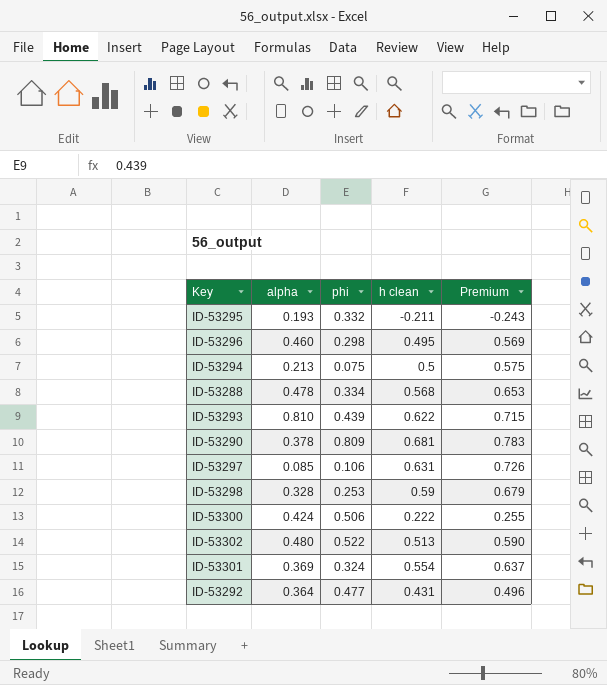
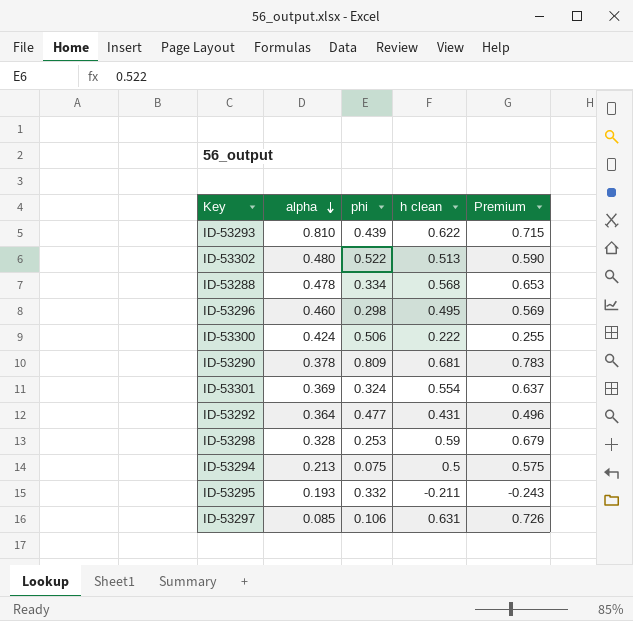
row order: none -> alpha descending

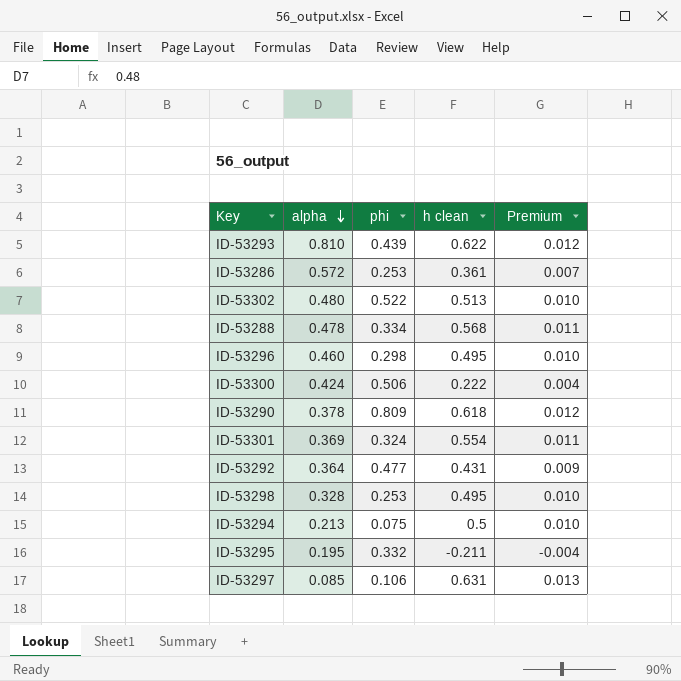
column Premium | formula: [h clean] * 1.15 -> [h clean] * 0.02
row ID-53286: none -> 0.572 | 0.253 | 0.361 | 0.007
ID-53290 | h clean: 0.681 -> 0.618
ID-53298 | h clean: 0.59 -> 0.495
ID-53295 | alpha: 0.193 -> 0.195

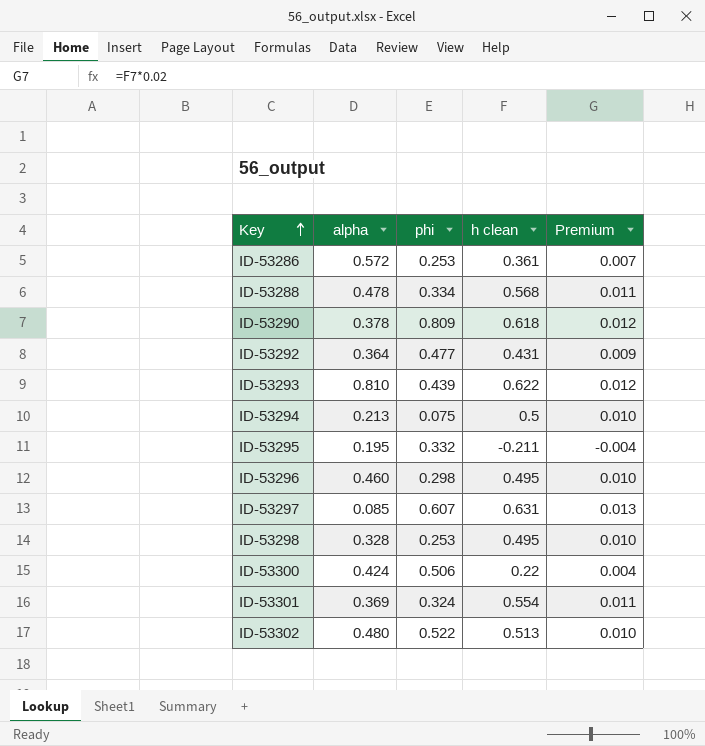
row order: alpha descending -> Key ascending
ID-53297 | phi: 0.106 -> 0.607
ID-53300 | h clean: 0.222 -> 0.22

